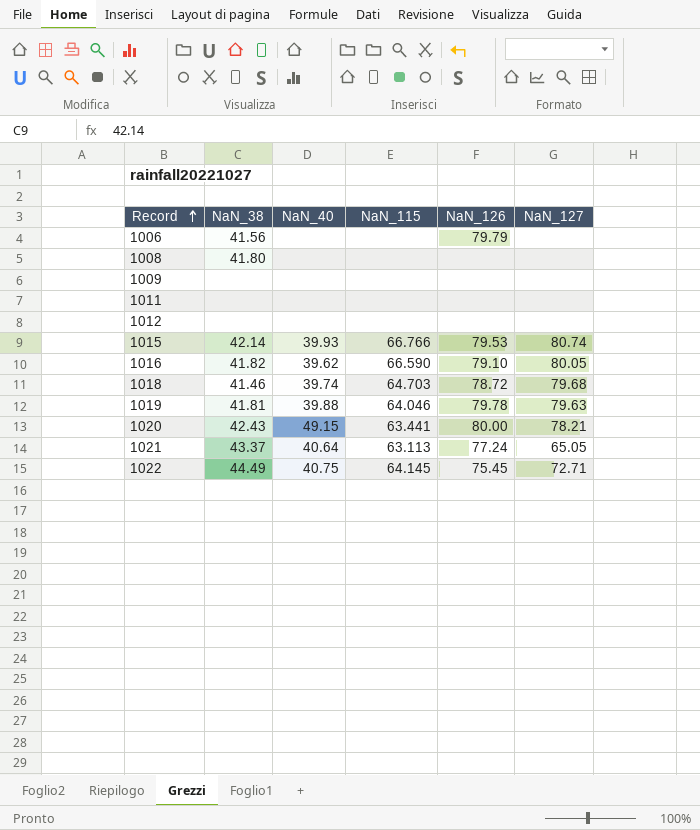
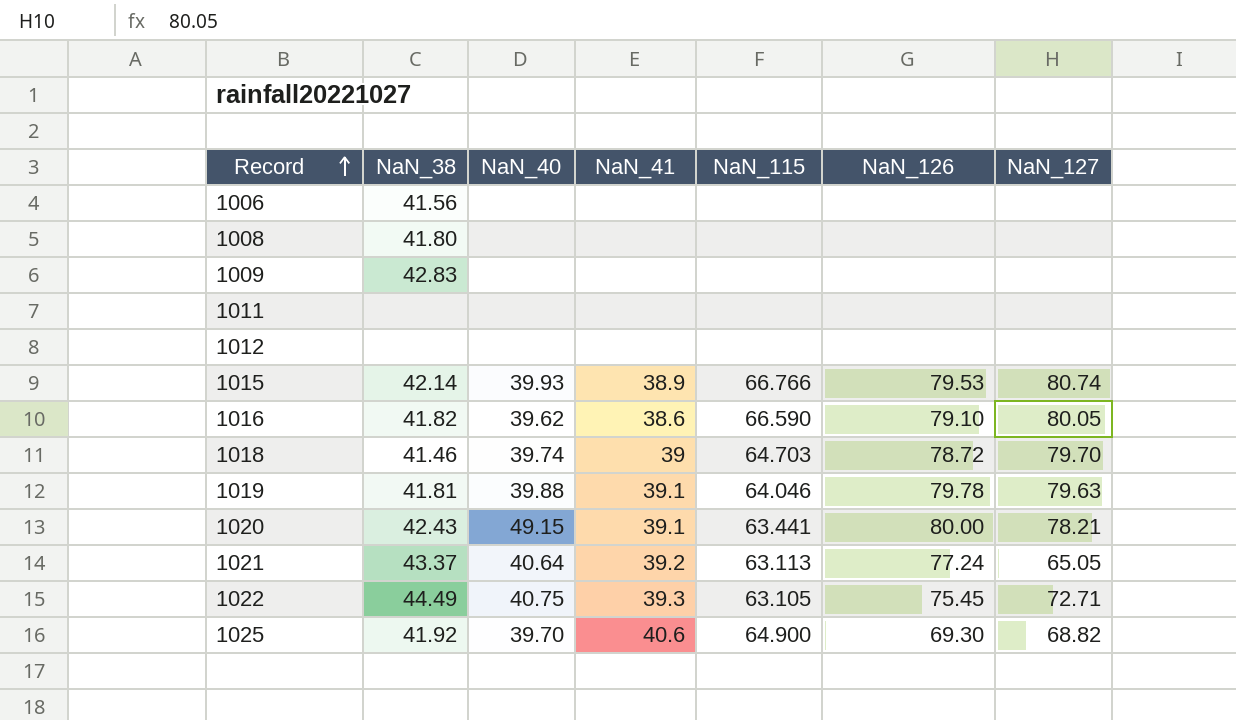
column NaN_41 | position: none -> 4
1006 | NaN_126: 79.79 -> none
1009 | NaN_38: none -> 42.83
1018 | NaN_127: 79.68 -> 79.70
1022 | NaN_115: 64.145 -> 63.105
row 1025: none -> 41.92 | 39.70 | 40.6 | 64.900 | 69.30 | 68.82

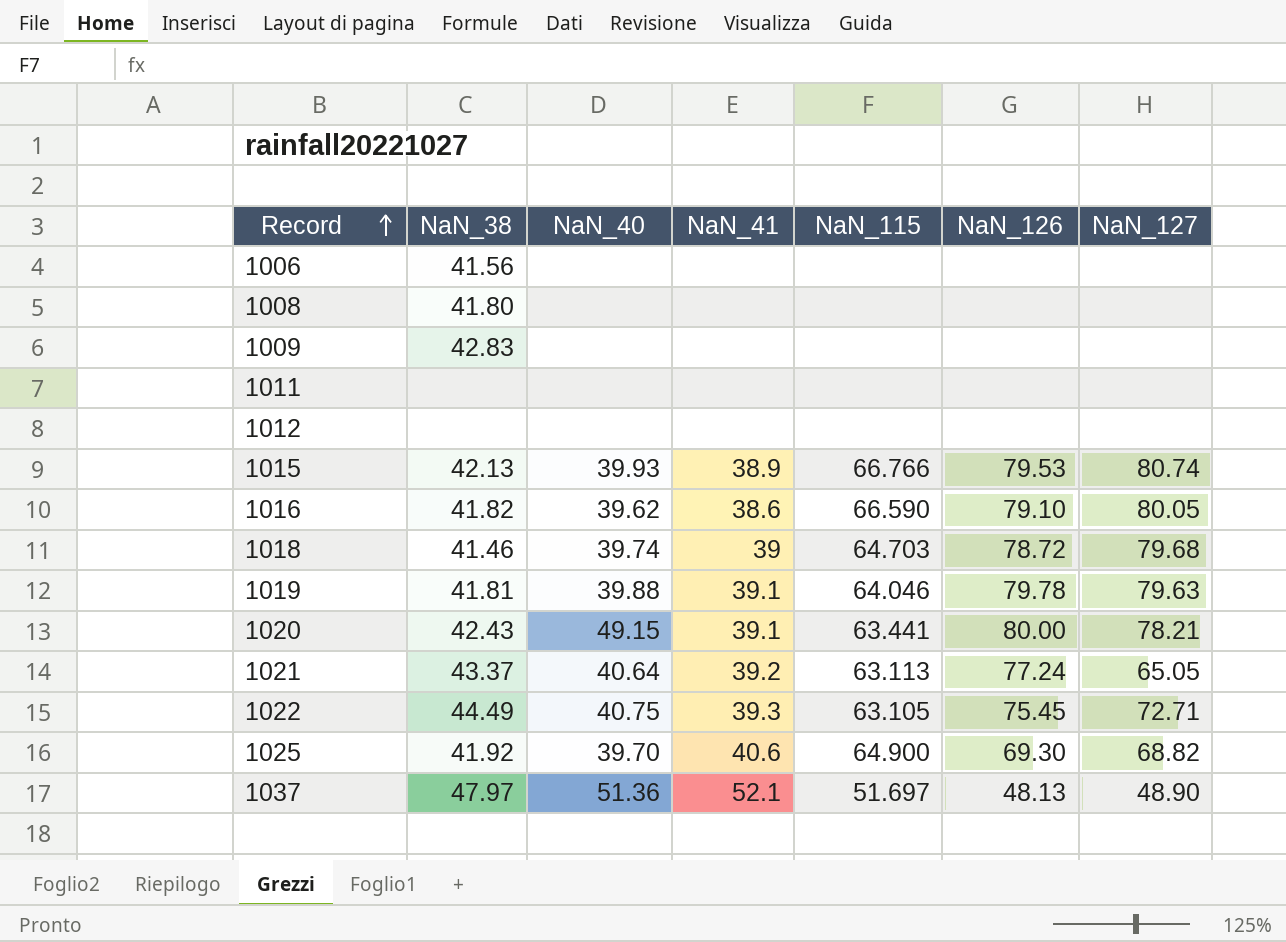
1015 | NaN_38: 42.14 -> 42.13
1018 | NaN_127: 79.70 -> 79.68
row 1037: none -> 47.97 | 51.36 | 52.1 | 51.697 | 48.13 | 48.90

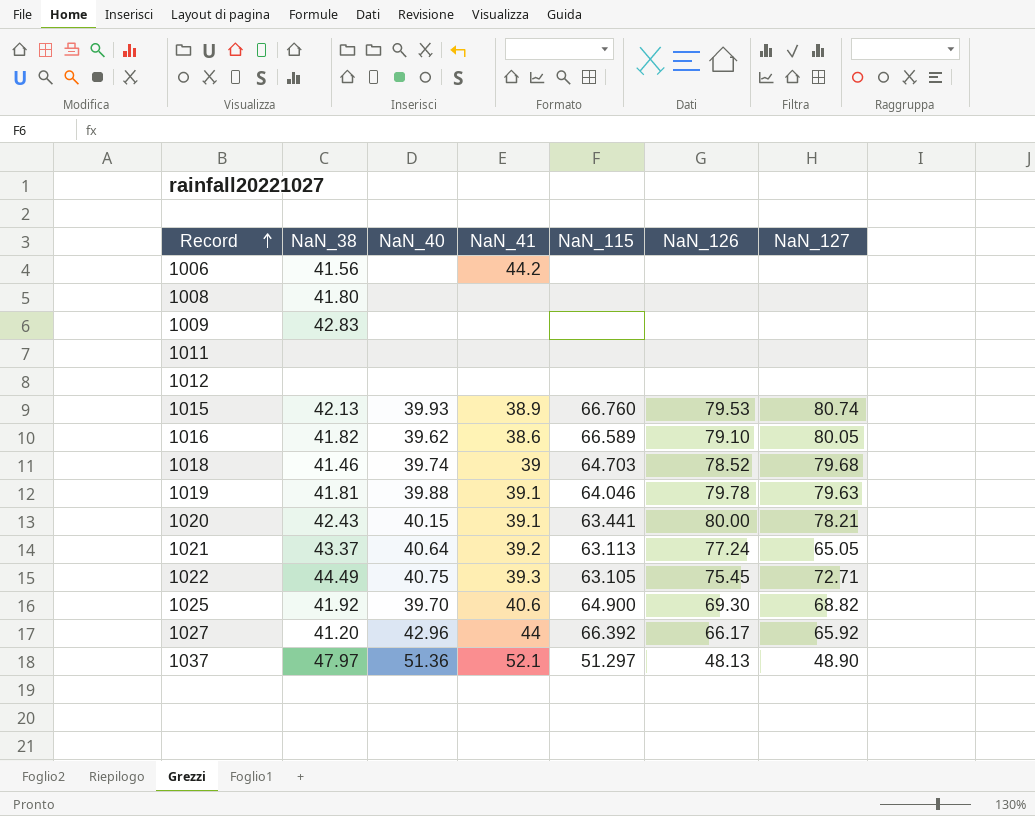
1006 | NaN_41: none -> 44.2
1015 | NaN_115: 66.766 -> 66.760
1016 | NaN_115: 66.590 -> 66.589
1018 | NaN_126: 78.72 -> 78.52
1020 | NaN_40: 49.15 -> 40.15
row 1027: none -> 41.20 | 42.96 | 44 | 66.392 | 66.17 | 65.92
1037 | NaN_115: 51.697 -> 51.297

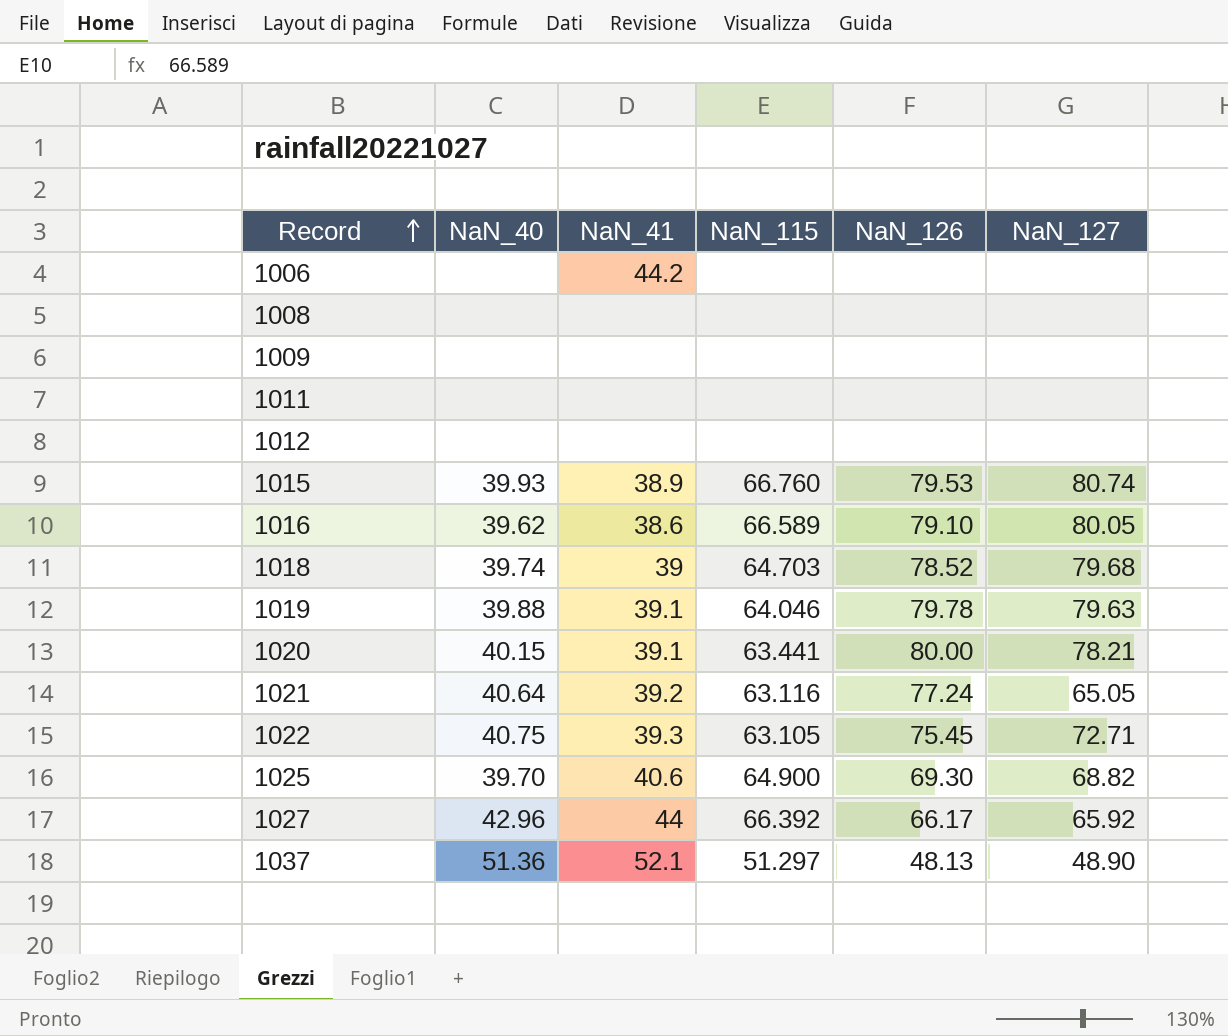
column NaN_38 | position: 2 -> none
1021 | NaN_115: 63.113 -> 63.116

